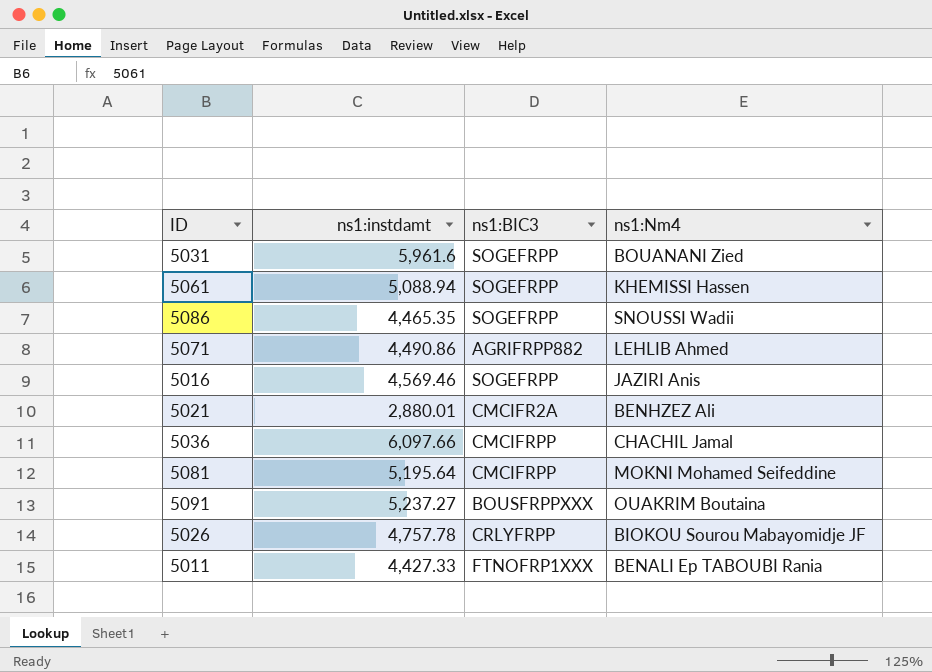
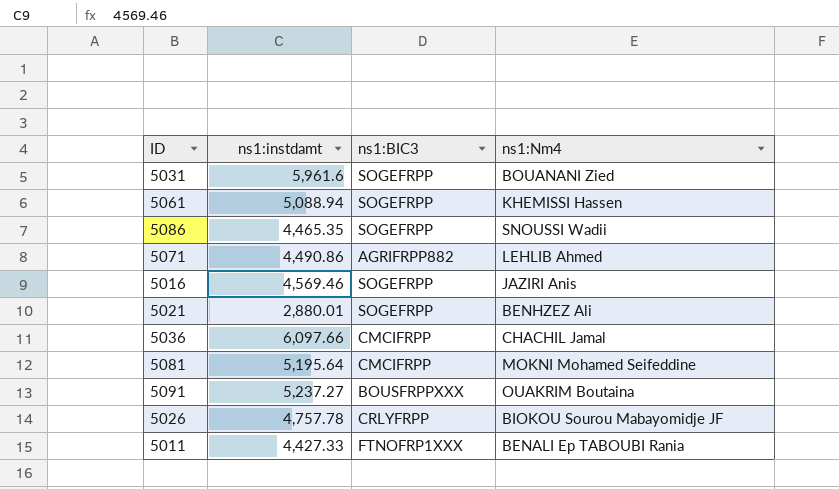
5021 | ns1:BIC3: CMCIFR2A -> SOGEFRPP

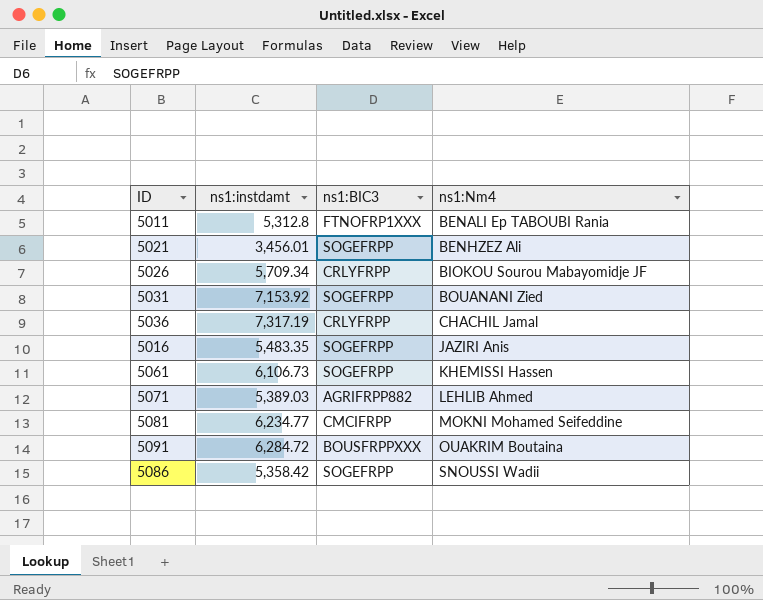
row order: none -> ns1:Nm4 ascending
5011 | ns1:instdamt: 4,427.33 -> 5,312.8
5021 | ns1:instdamt: 2,880.01 -> 3,456.01
5026 | ns1:instdamt: 4,757.78 -> 5,709.34
5031 | ns1:instdamt: 5,961.6 -> 7,153.92
5036 | ns1:instdamt: 6,097.66 -> 7,317.19
5036 | ns1:BIC3: CMCIFRPP -> CRLYFRPP
5016 | ns1:instdamt: 4,569.46 -> 5,483.35
5061 | ns1:instdamt: 5,088.94 -> 6,106.73
5071 | ns1:instdamt: 4,490.86 -> 5,389.03
5081 | ns1:instdamt: 5,195.64 -> 6,234.77
5091 | ns1:instdamt: 5,237.27 -> 6,284.72
5086 | ns1:instdamt: 4,465.35 -> 5,358.42

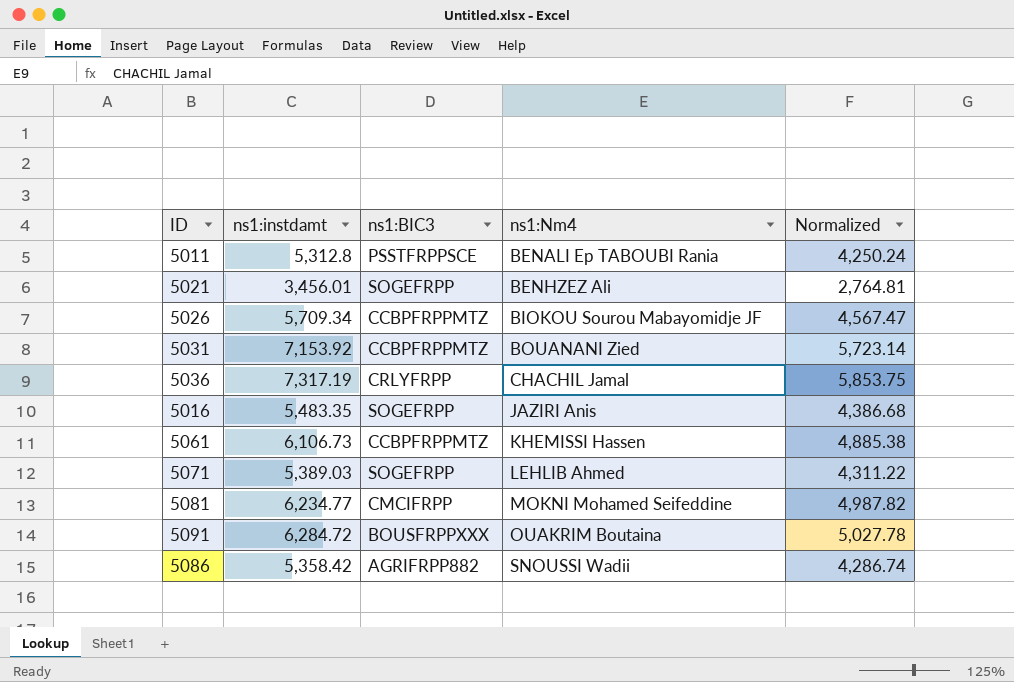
column Normalized | formula: none -> [ns1:instdamt] * 0.8
5011 | ns1:BIC3: FTNOFRP1XXX -> PSSTFRPPSCE
5026 | ns1:BIC3: CRLYFRPP -> CCBPFRPPMTZ
5031 | ns1:BIC3: SOGEFRPP -> CCBPFRPPMTZ
5061 | ns1:BIC3: SOGEFRPP -> CCBPFRPPMTZ
5071 | ns1:BIC3: AGRIFRPP882 -> SOGEFRPP
5086 | ns1:BIC3: SOGEFRPP -> AGRIFRPP882

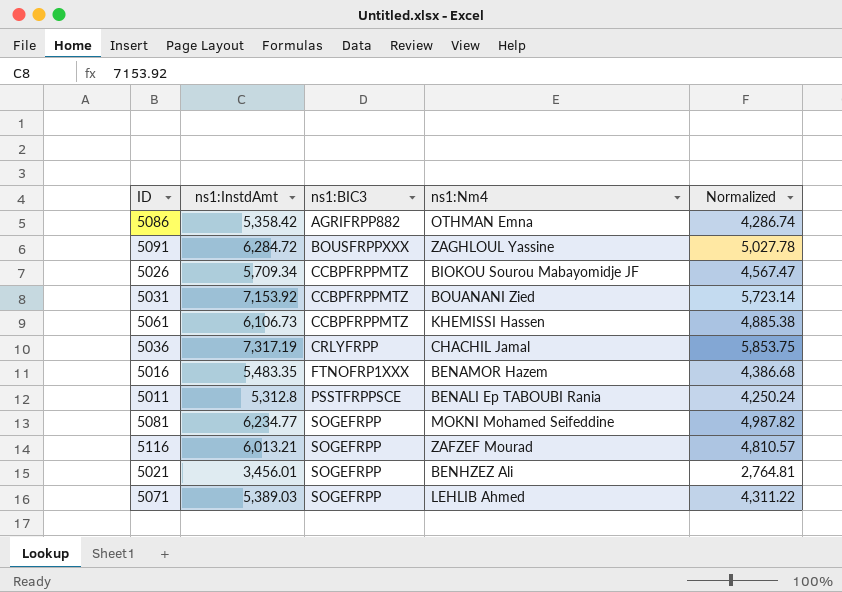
row order: ns1:Nm4 ascending -> ns1:BIC3 ascending
column name: ns1:instdamt -> ns1:InstdAmt
5086 | ns1:Nm4: SNOUSSI Wadii -> OTHMAN Emna
5091 | ns1:Nm4: OUAKRIM Boutaina -> ZAGHLOUL Yassine
5016 | ns1:BIC3: SOGEFRPP -> FTNOFRP1XXX
5016 | ns1:Nm4: JAZIRI Anis -> BENAMOR Hazem
5081 | ns1:BIC3: CMCIFRPP -> SOGEFRPP
row 5116: none -> 6,013.21 | SOGEFRPP | ZAFZEF Mourad | 4,810.57

